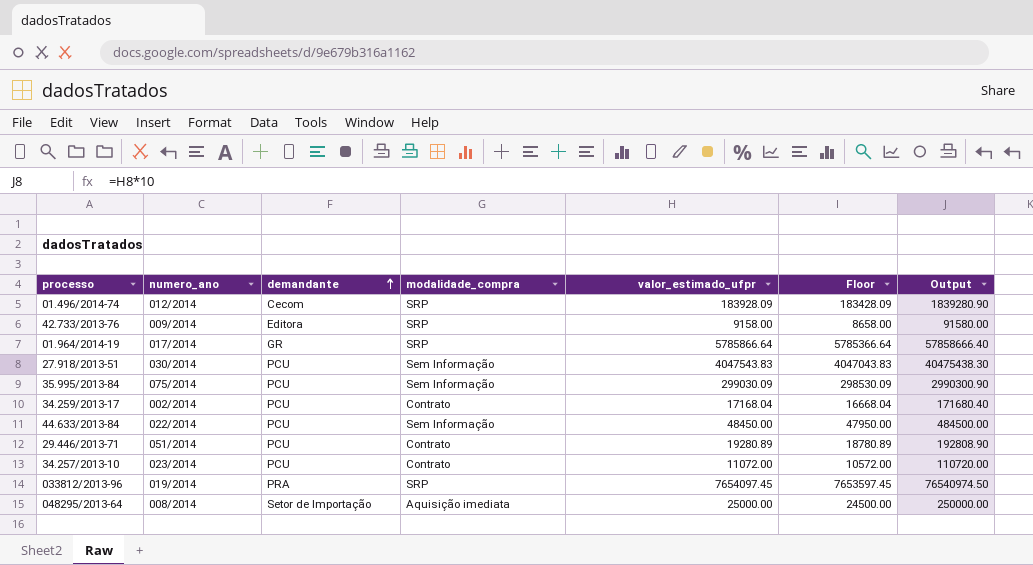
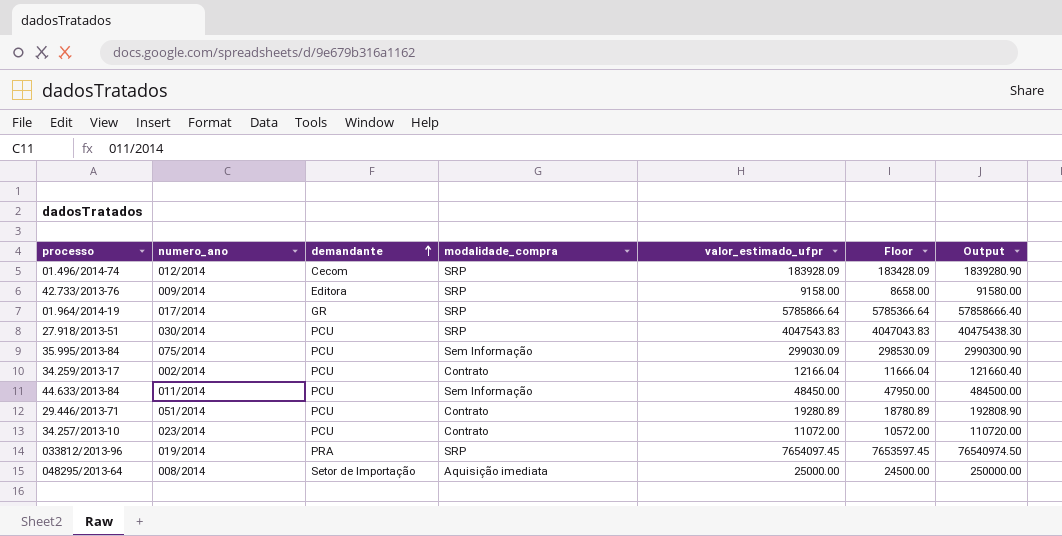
27.918/2013-51 | modalidade_compra: Sem Informação -> SRP
34.259/2013-17 | valor_estimado_ufpr: 17168.04 -> 12166.04
34.259/2013-17 | Floor: 16668.04 -> 11666.04
34.259/2013-17 | Output: 171680.40 -> 121660.40
44.633/2013-84 | numero_ano: 022/2014 -> 011/2014

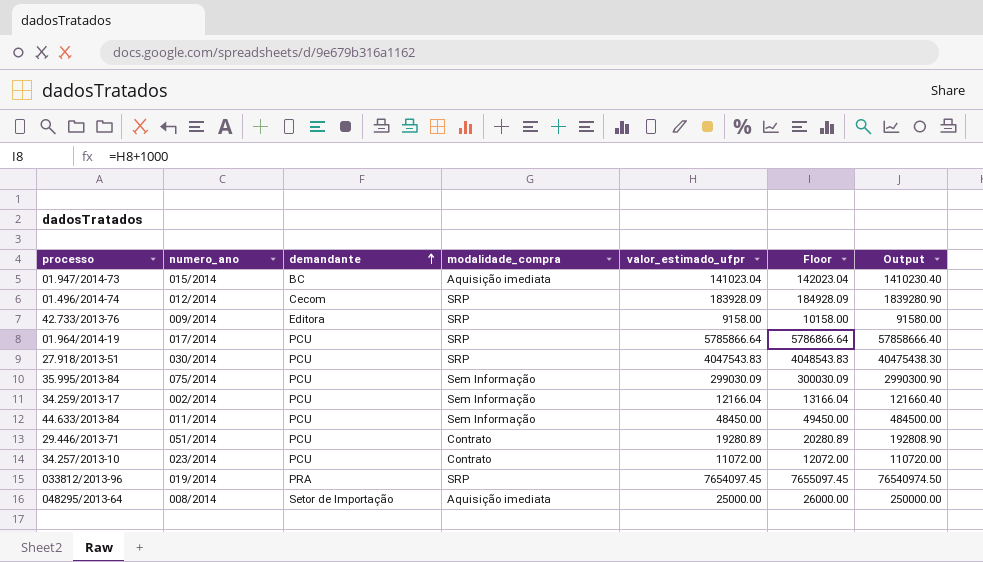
column Floor | formula: [valor_estimado_ufpr] - 500 -> [valor_estimado_ufpr] + 1000
row 01.947/2014-73: none -> 015/2014 | BC | Aquisição imediata | 141023.04 | 142023.04 | 1410230.40
01.964/2014-19 | demandante: GR -> PCU
34.259/2013-17 | modalidade_compra: Contrato -> Sem Informação

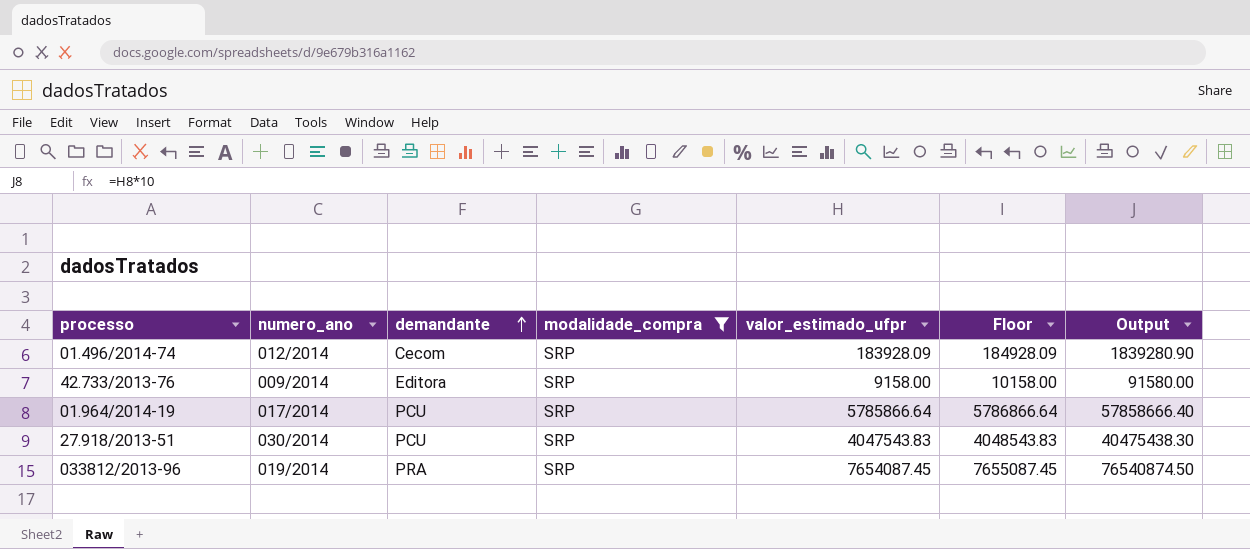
filter: none -> modalidade_compra = SRP
033812/2013-96 | valor_estimado_ufpr: 7654097.45 -> 7654087.45
033812/2013-96 | Floor: 7655097.45 -> 7655087.45
033812/2013-96 | Output: 76540974.50 -> 76540874.50

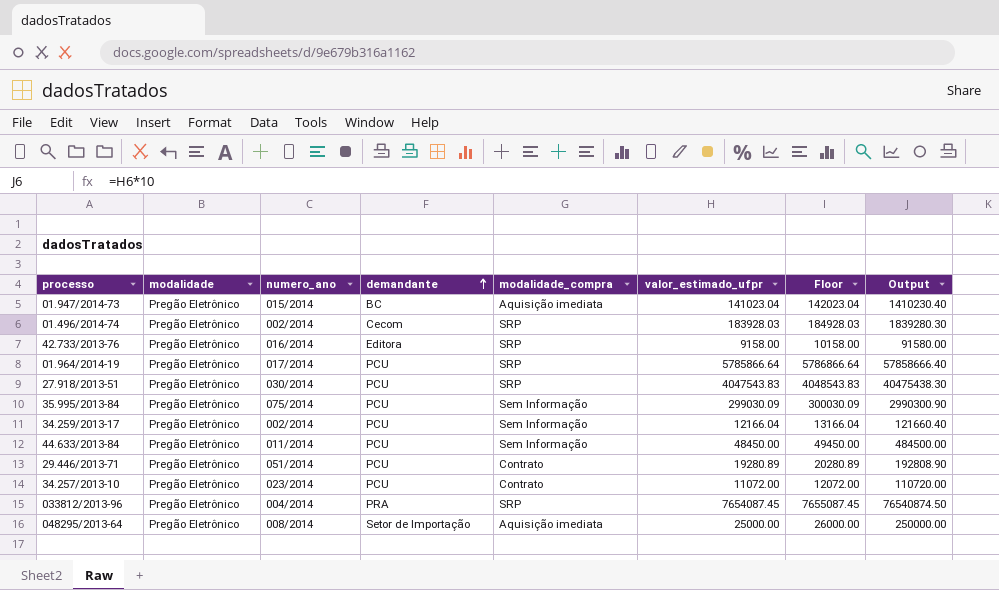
filter: modalidade_compra = SRP -> none
column modalidade | position: none -> 2
01.496/2014-74 | numero_ano: 012/2014 -> 002/2014
01.496/2014-74 | valor_estimado_ufpr: 183928.09 -> 183928.03
01.496/2014-74 | Floor: 184928.09 -> 184928.03
01.496/2014-74 | Output: 1839280.90 -> 1839280.30
42.733/2013-76 | numero_ano: 009/2014 -> 016/2014
033812/2013-96 | numero_ano: 019/2014 -> 004/2014

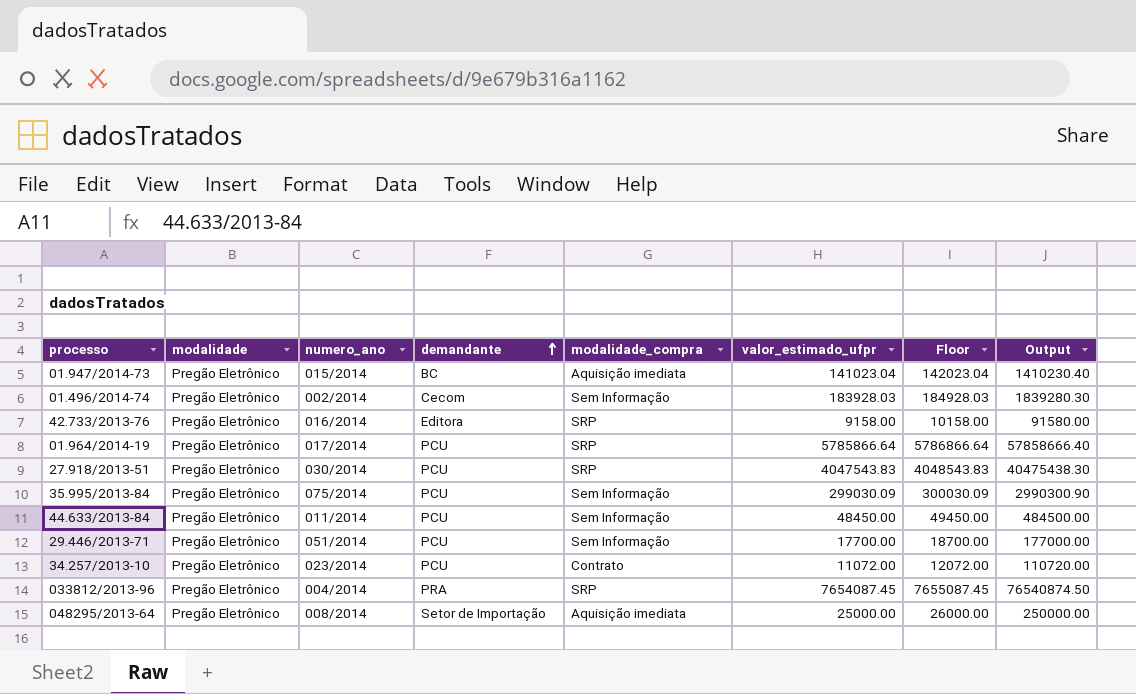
row 34.259/2013-17: Pregão Eletrônico | 002/2014 | PCU | Sem Informação | 12166.04 | 13166.04 | 121660.40 -> none
01.496/2014-74 | modalidade_compra: SRP -> Sem Informação
29.446/2013-71 | modalidade_compra: Contrato -> Sem Informação
29.446/2013-71 | valor_estimado_ufpr: 19280.89 -> 17700.00
29.446/2013-71 | Floor: 20280.89 -> 18700.00
29.446/2013-71 | Output: 192808.90 -> 177000.00

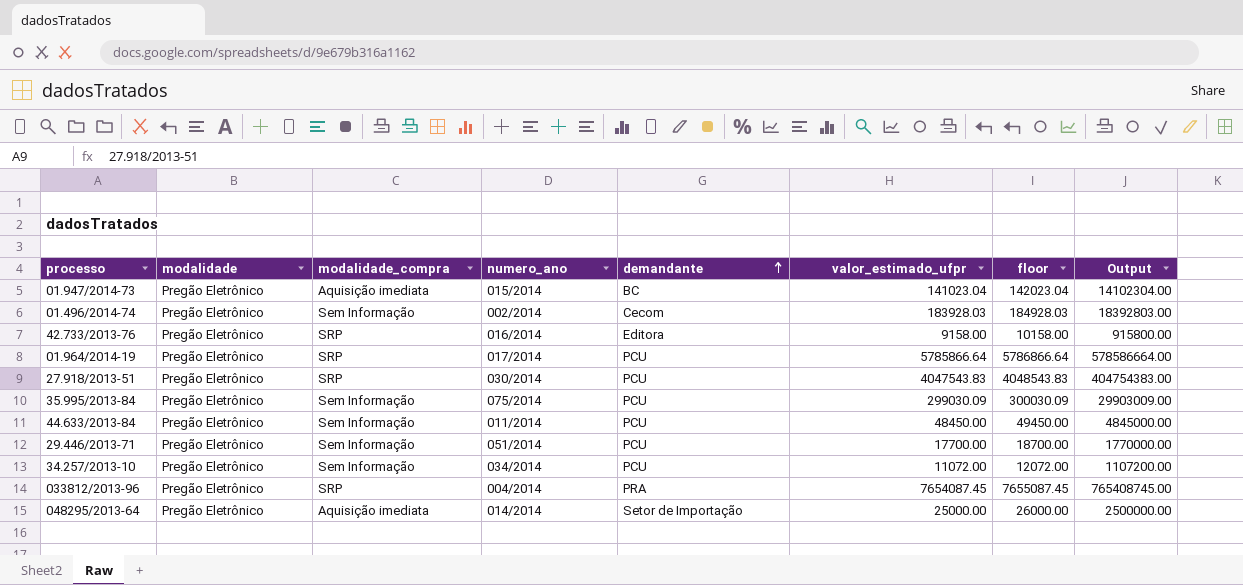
column modalidade_compra | position: 5 -> 3
column name: Floor -> floor
column Output | formula: [valor_estimado_ufpr] * 10 -> [valor_estimado_ufpr] * 100
34.257/2013-10 | modalidade_compra: Contrato -> Sem Informação
34.257/2013-10 | numero_ano: 023/2014 -> 034/2014
048295/2013-64 | numero_ano: 008/2014 -> 014/2014

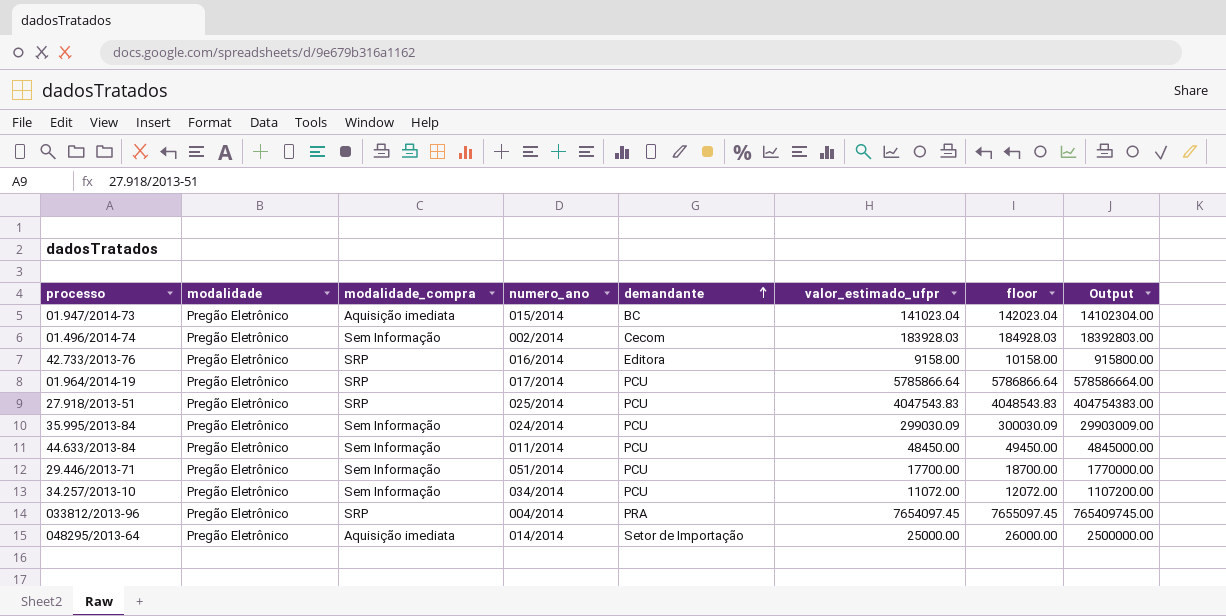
27.918/2013-51 | numero_ano: 030/2014 -> 025/2014
35.995/2013-84 | numero_ano: 075/2014 -> 024/2014
033812/2013-96 | valor_estimado_ufpr: 7654087.45 -> 7654097.45
033812/2013-96 | floor: 7655087.45 -> 7655097.45
033812/2013-96 | Output: 765408745.00 -> 765409745.00

